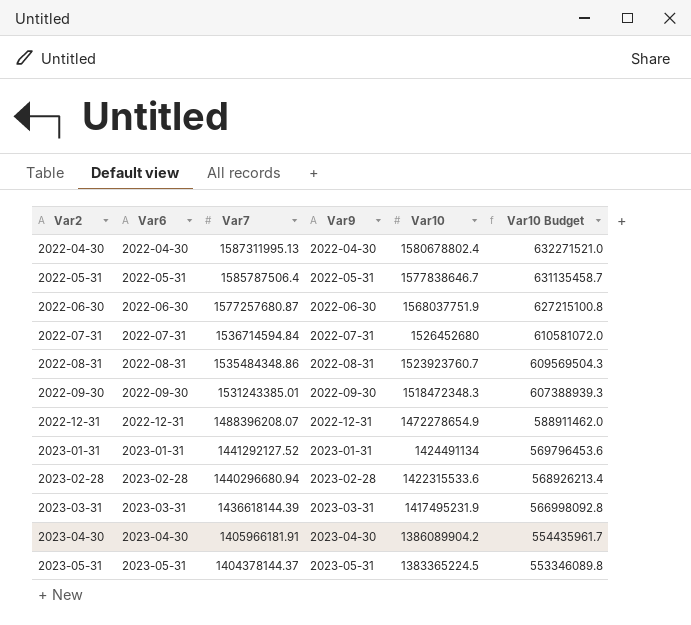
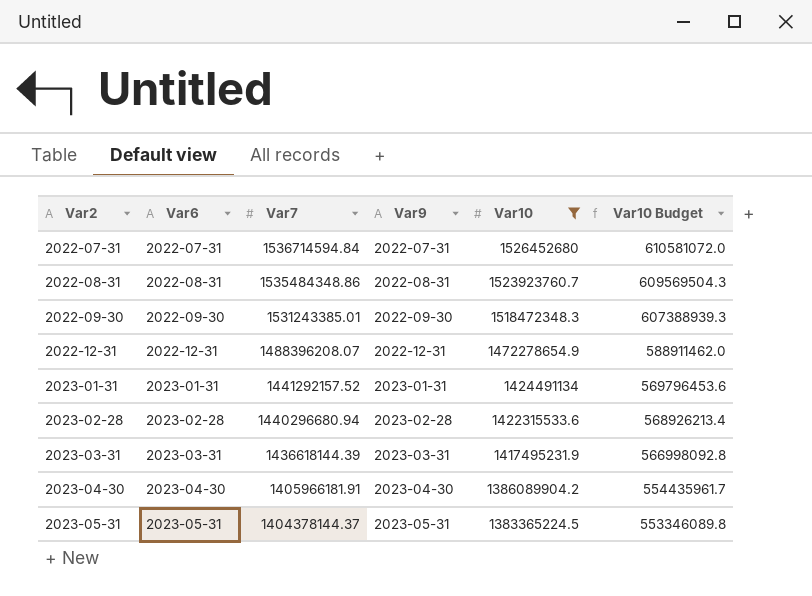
filter: none -> Var10 <= 1526452680
2023-01-31 | Var7: 1441292127.52 -> 1441292157.52

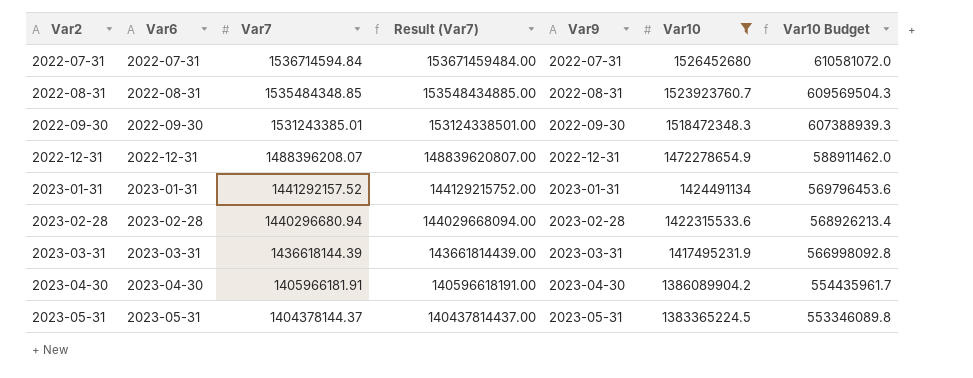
column Result (Var7) | formula: none -> [Var7] * 100
2022-08-31 | Var7: 1535484348.86 -> 1535484348.85

